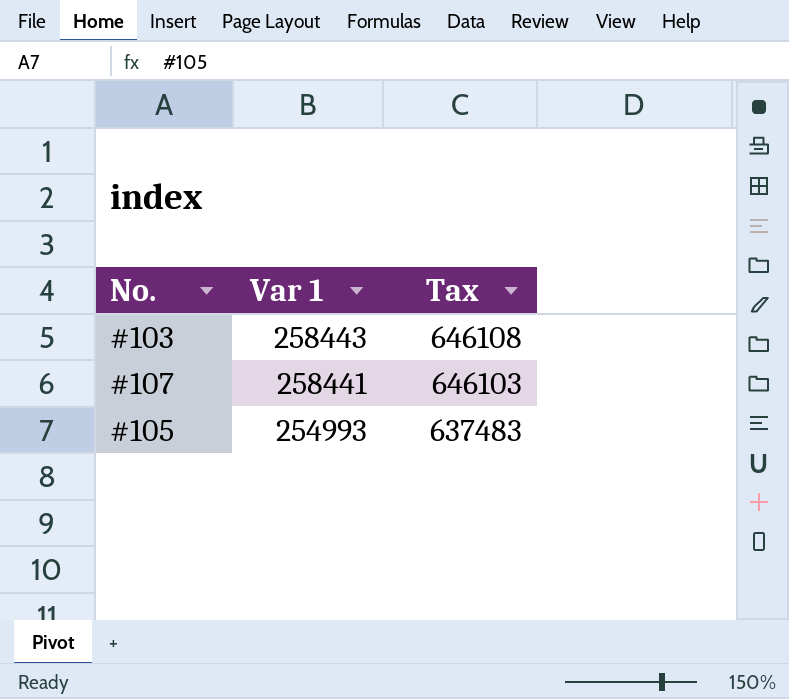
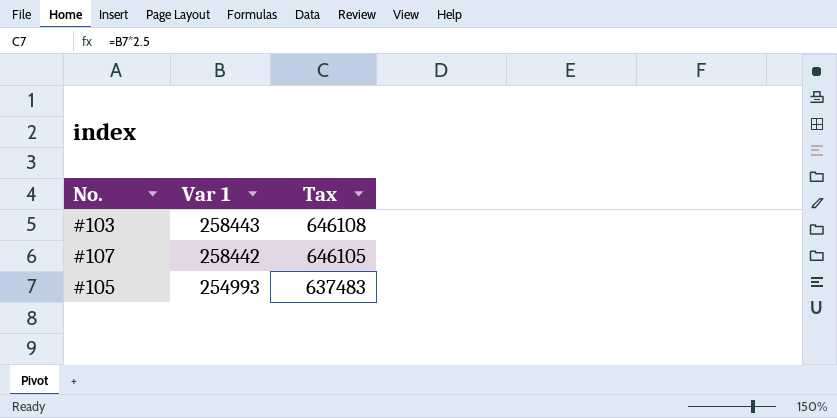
#107 | Var 1: 258441 -> 258442
#107 | Tax: 646103 -> 646105

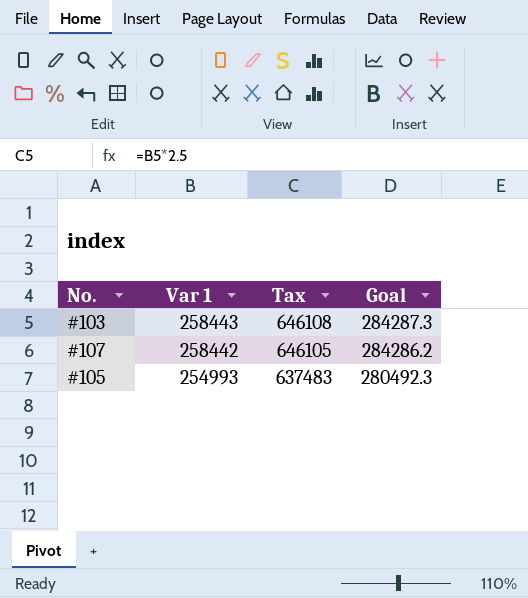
column Goal | formula: none -> [Var 1] * 1.1

